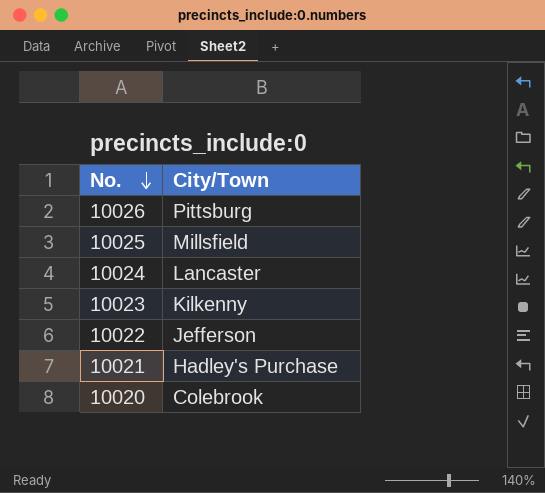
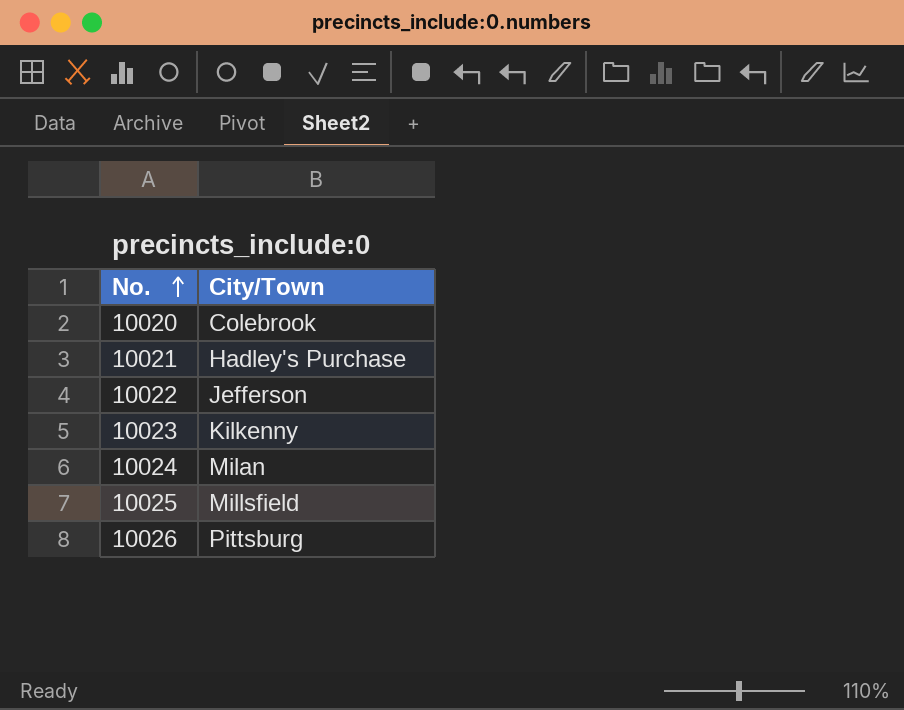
row order: No. descending -> No. ascending
10024 | City/Town: Lancaster -> Milan

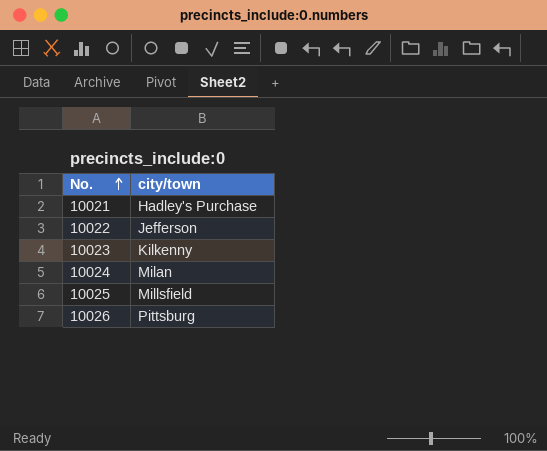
column name: City/Town -> city/town
row 10020: Colebrook -> none

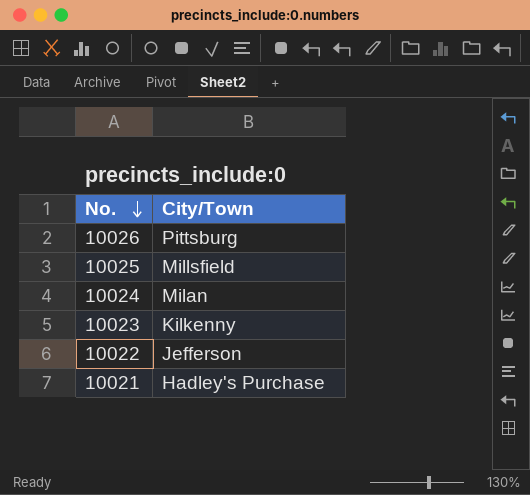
row order: No. ascending -> No. descending
column name: city/town -> City/Town

